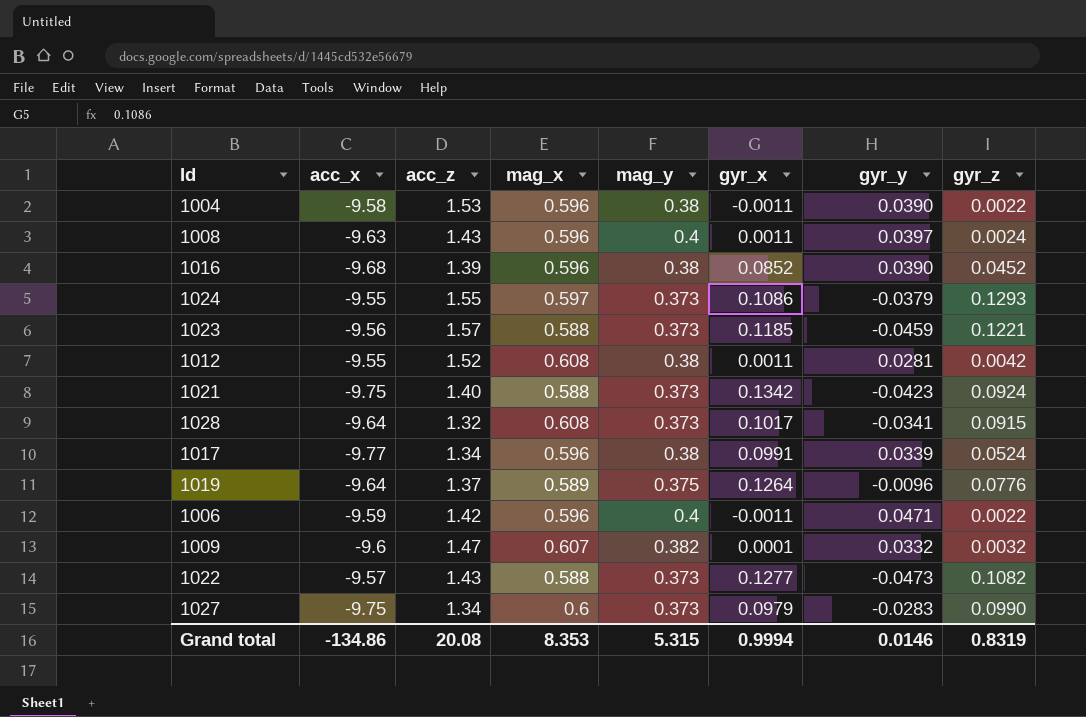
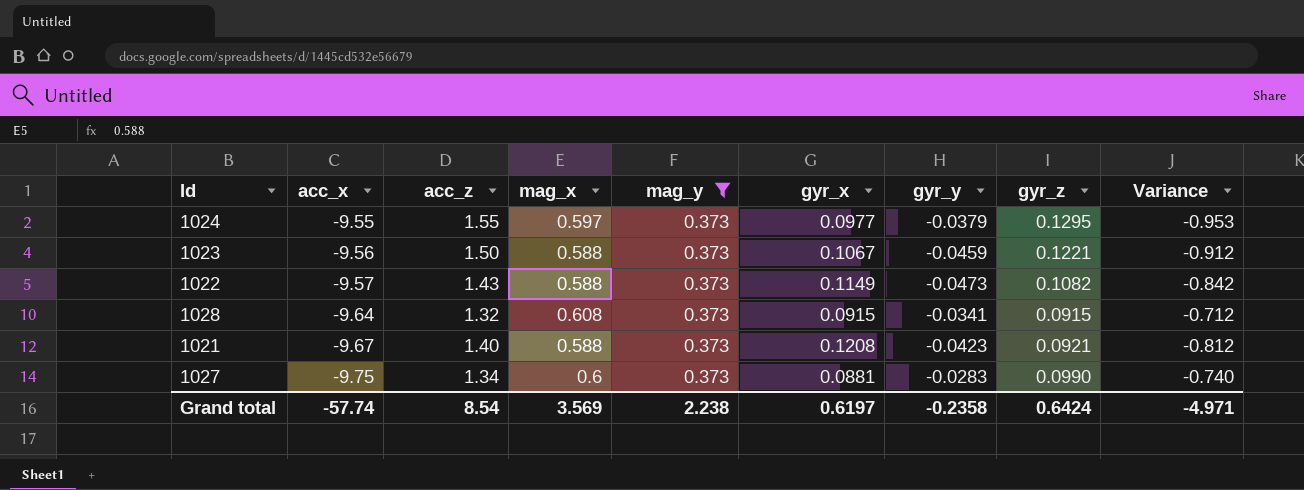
filter: none -> mag_y = 0.373
row order: none -> acc_x descending
column Variance | formula: none -> [mag_x] - [acc_z]
1024 | gyr_x: 0.1086 -> 0.0977
1024 | gyr_z: 0.1293 -> 0.1295
1023 | acc_z: 1.57 -> 1.50
1023 | gyr_x: 0.1185 -> 0.1067
1022 | gyr_x: 0.1277 -> 0.1149
1028 | gyr_x: 0.1017 -> 0.0915
1021 | acc_x: -9.75 -> -9.67
1021 | gyr_x: 0.1342 -> 0.1208
1021 | gyr_z: 0.0924 -> 0.0921
1027 | gyr_x: 0.0979 -> 0.0881
Grand total | acc_x: -134.86 -> -57.74
Grand total | acc_z: 20.08 -> 8.54
Grand total | mag_x: 8.353 -> 3.569
Grand total | mag_y: 5.315 -> 2.238
Grand total | gyr_x: 0.9994 -> 0.6197
Grand total | gyr_y: 0.0146 -> -0.2358
Grand total | gyr_z: 0.8319 -> 0.6424

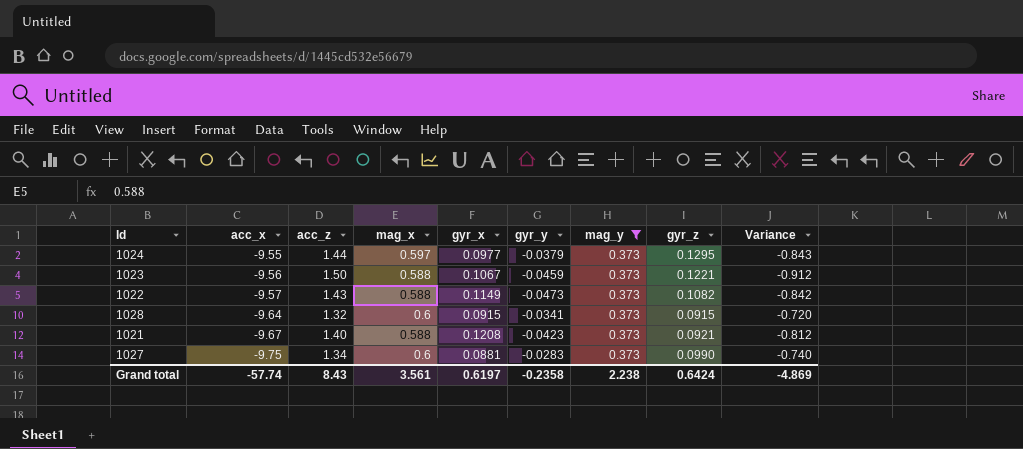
column mag_y | position: 5 -> 7
1024 | acc_z: 1.55 -> 1.44
1024 | Variance: -0.953 -> -0.843
1028 | mag_x: 0.608 -> 0.6
1028 | Variance: -0.712 -> -0.720
Grand total | acc_z: 8.54 -> 8.43
Grand total | mag_x: 3.569 -> 3.561
Grand total | Variance: -4.971 -> -4.869

